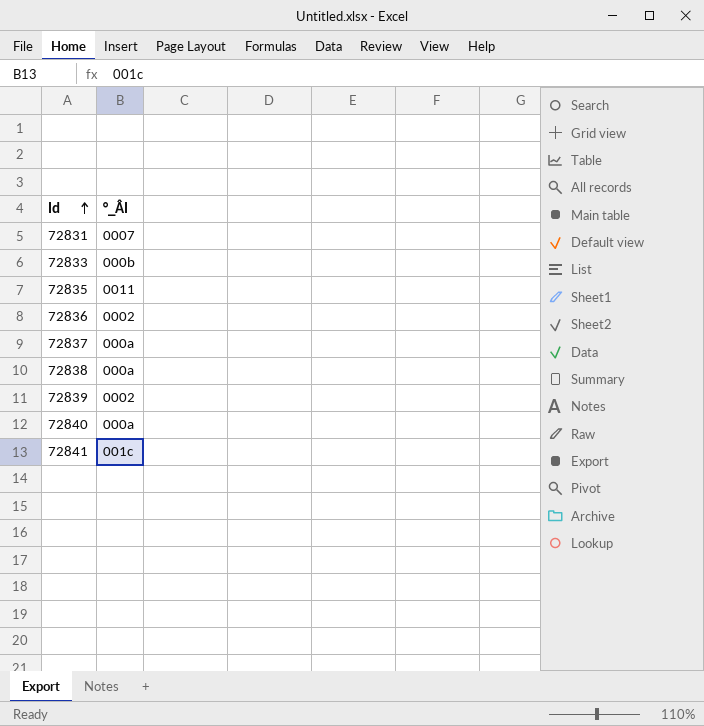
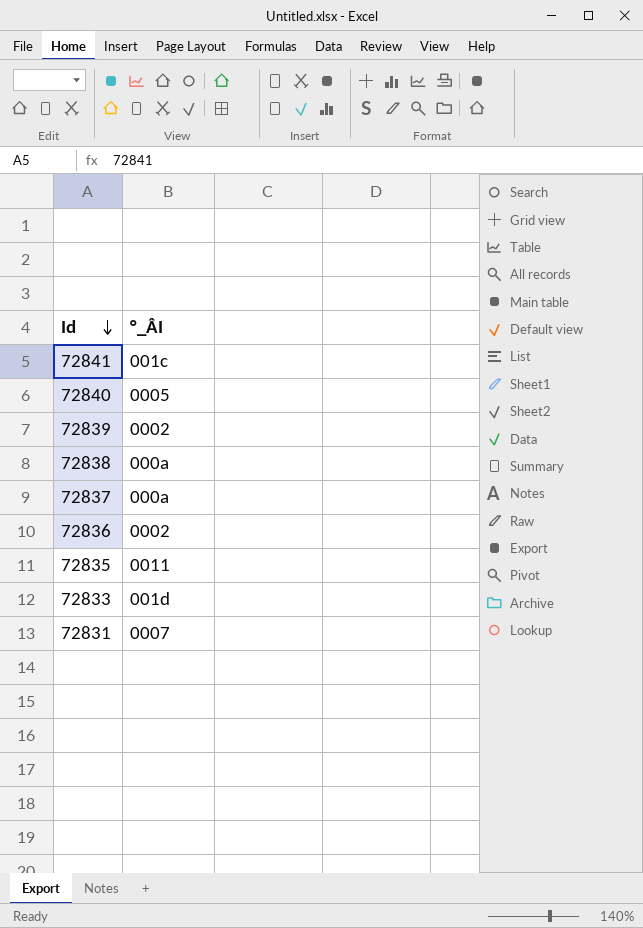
row order: Id ascending -> Id descending
72840 | °_ÂI: 000a -> 0005
72833 | °_ÂI: 000b -> 001d

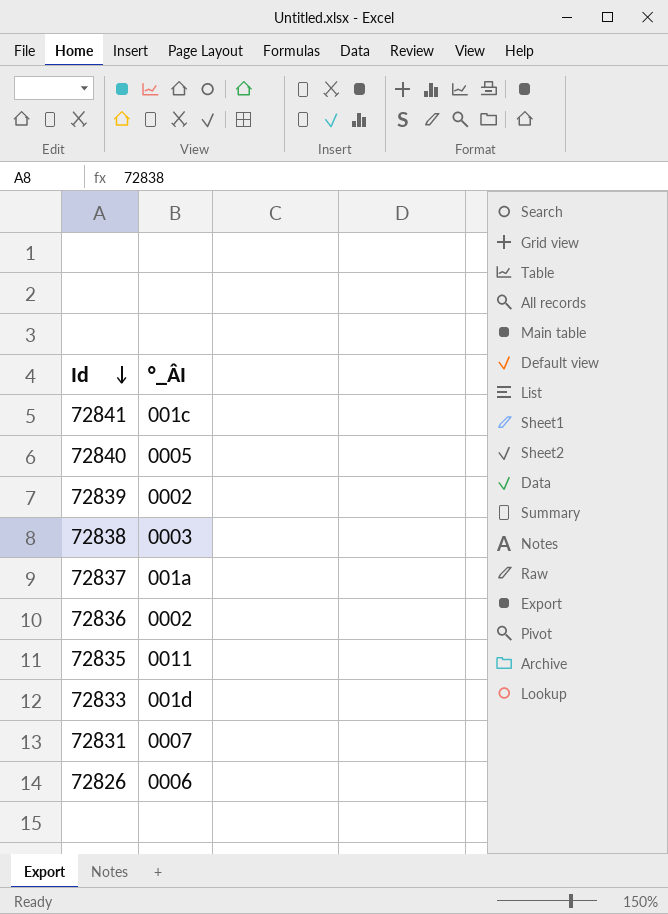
72838 | °_ÂI: 000a -> 0003
72837 | °_ÂI: 000a -> 001a
row 72826: none -> 0006

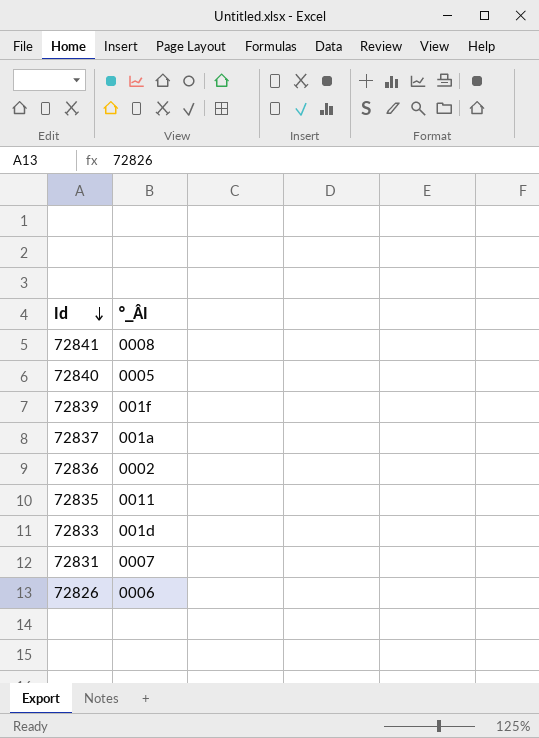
row 72838: 0003 -> none
72841 | °_ÂI: 001c -> 0008
72839 | °_ÂI: 0002 -> 001f

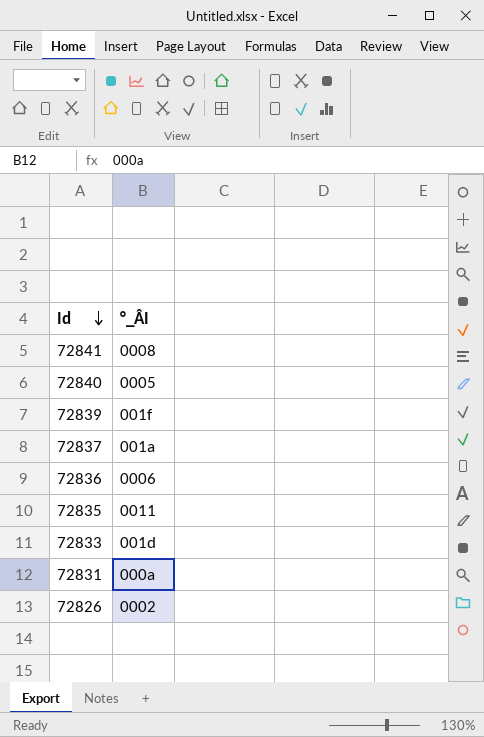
72836 | °_ÂI: 0002 -> 0006
72831 | °_ÂI: 0007 -> 000a
72826 | °_ÂI: 0006 -> 0002

